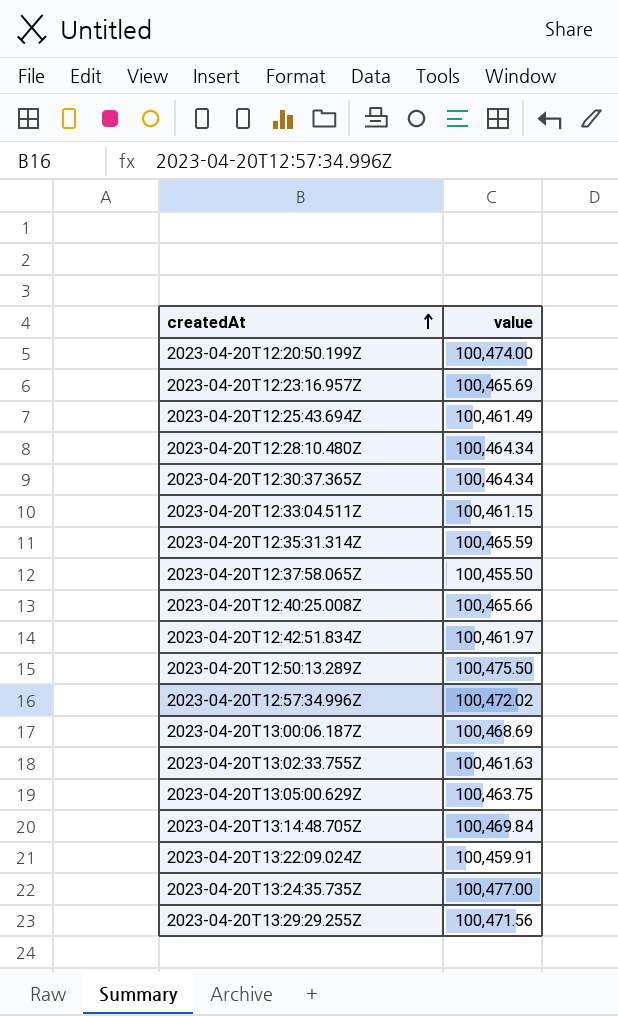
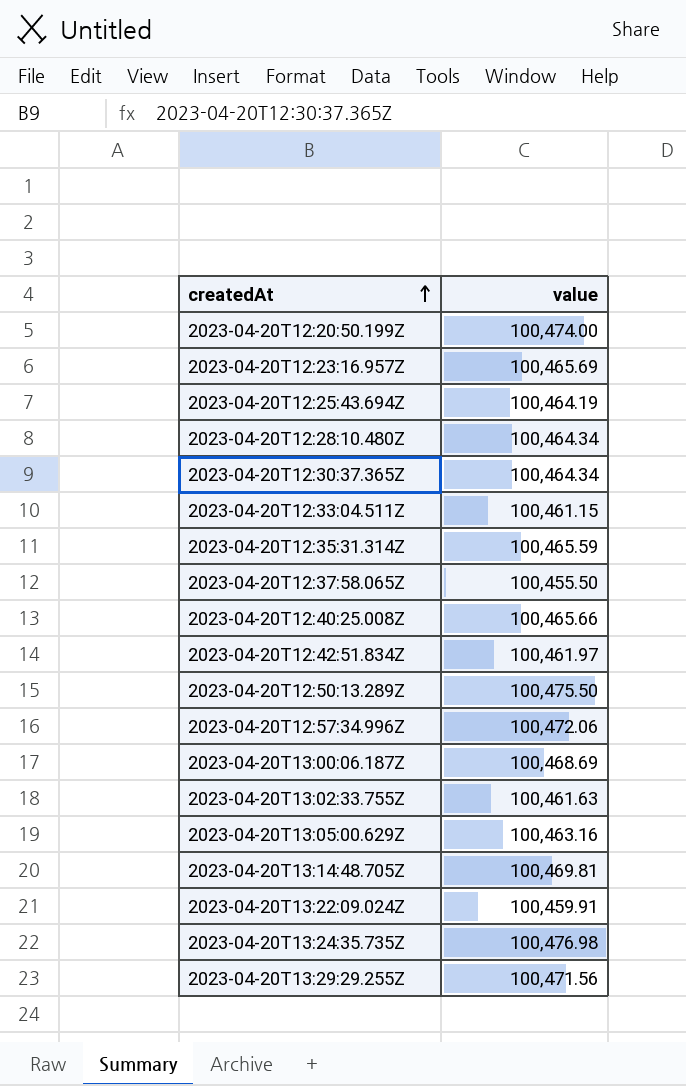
2023-04-20T12:25:43.694Z | value: 100,461.49 -> 100,464.19
2023-04-20T12:57:34.996Z | value: 100,472.02 -> 100,472.06
2023-04-20T13:05:00.629Z | value: 100,463.75 -> 100,463.16
2023-04-20T13:14:48.705Z | value: 100,469.84 -> 100,469.81
2023-04-20T13:24:35.735Z | value: 100,477.00 -> 100,476.98

